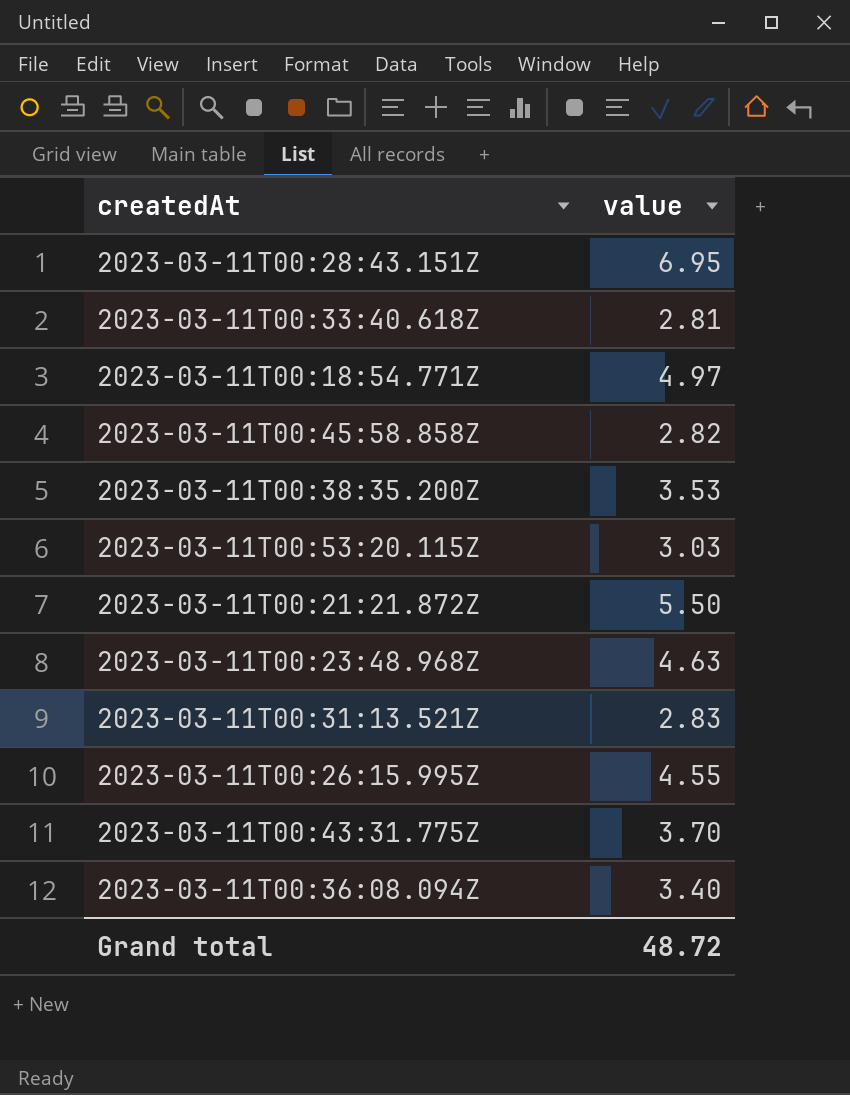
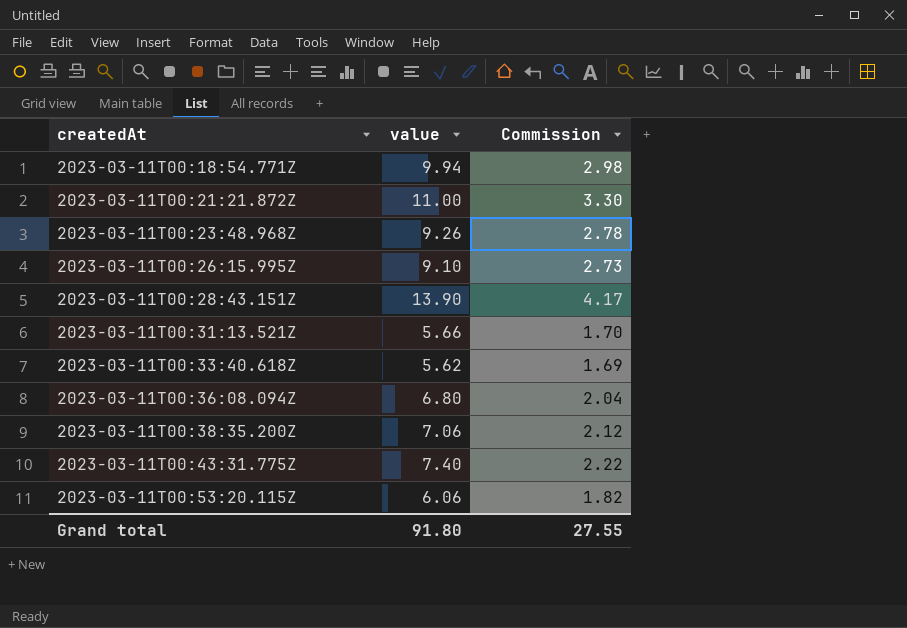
row order: none -> createdAt ascending
column Commission | formula: none -> [value] * 0.3
row 2023-03-11T00:45:58.858Z: 2.82 -> none
2023-03-11T00:18:54.771Z | value: 4.97 -> 9.94
2023-03-11T00:21:21.872Z | value: 5.50 -> 11.00
2023-03-11T00:23:48.968Z | value: 4.63 -> 9.26
2023-03-11T00:26:15.995Z | value: 4.55 -> 9.10
2023-03-11T00:28:43.151Z | value: 6.95 -> 13.90
2023-03-11T00:31:13.521Z | value: 2.83 -> 5.66
2023-03-11T00:33:40.618Z | value: 2.81 -> 5.62
2023-03-11T00:36:08.094Z | value: 3.40 -> 6.80
2023-03-11T00:38:35.200Z | value: 3.53 -> 7.06
2023-03-11T00:43:31.775Z | value: 3.70 -> 7.40
2023-03-11T00:53:20.115Z | value: 3.03 -> 6.06
Grand total | value: 48.72 -> 91.80

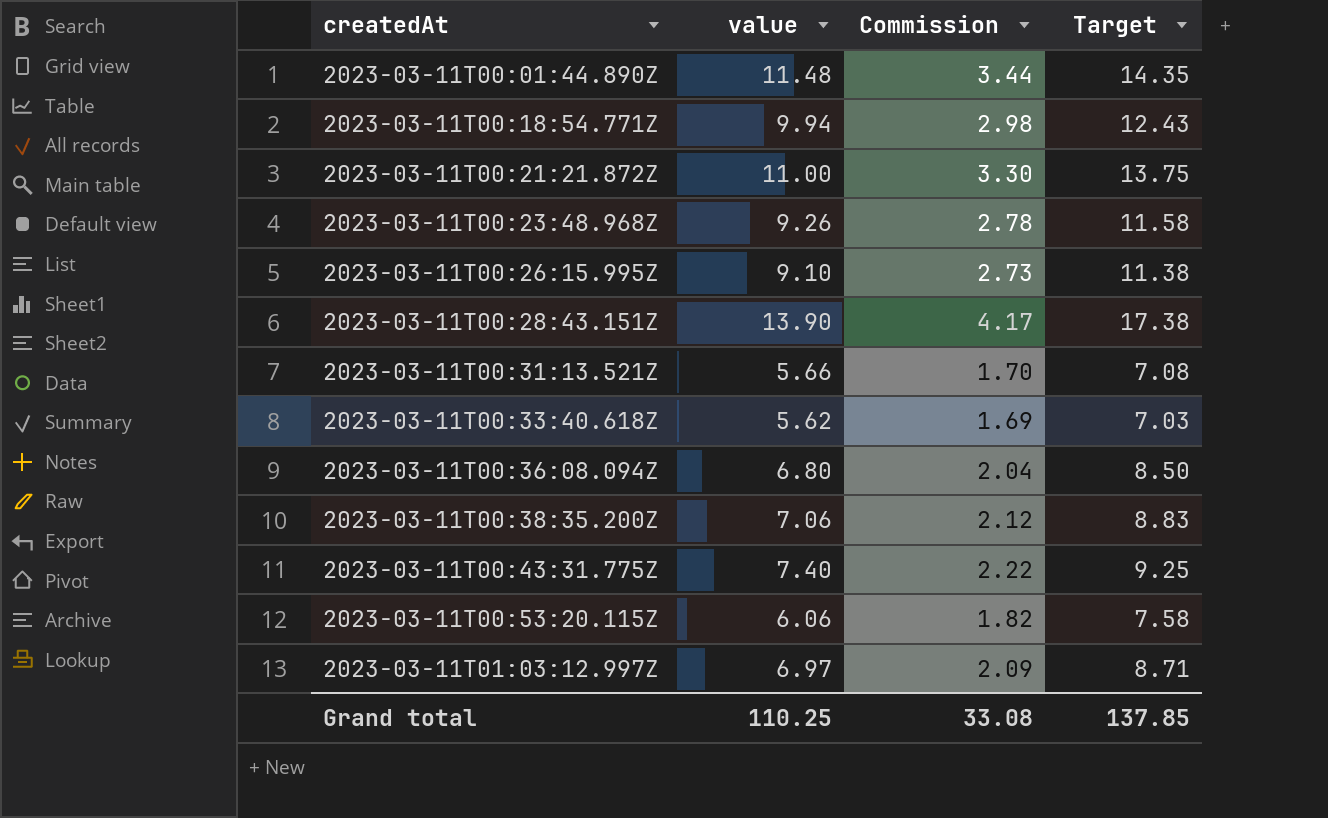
column Target | formula: none -> [value] * 1.25
row 2023-03-11T00:01:44.890Z: none -> 11.48 | 3.44 | 14.35
row 2023-03-11T01:03:12.997Z: none -> 6.97 | 2.09 | 8.71
Grand total | value: 91.80 -> 110.25
Grand total | Commission: 27.55 -> 33.08

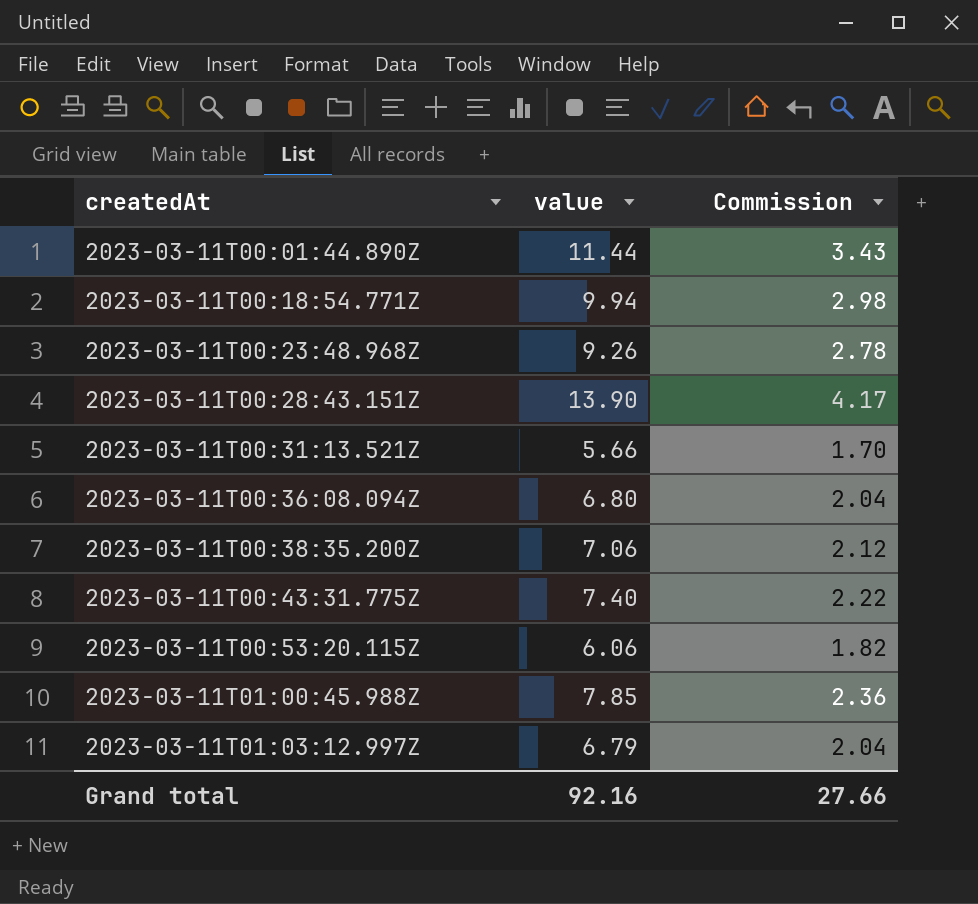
column Target | formula: [value] * 1.25 -> none
row 2023-03-11T00:21:21.872Z: 11.00 | 3.30 | 13.75 -> none
row 2023-03-11T00:26:15.995Z: 9.10 | 2.73 | 11.38 -> none
row 2023-03-11T00:33:40.618Z: 5.62 | 1.69 | 7.03 -> none
2023-03-11T00:01:44.890Z | value: 11.48 -> 11.44
2023-03-11T00:01:44.890Z | Commission: 3.44 -> 3.43
row 2023-03-11T01:00:45.988Z: none -> 7.85 | 2.36
2023-03-11T01:03:12.997Z | value: 6.97 -> 6.79
2023-03-11T01:03:12.997Z | Commission: 2.09 -> 2.04
Grand total | value: 110.25 -> 92.16
Grand total | Commission: 33.08 -> 27.66

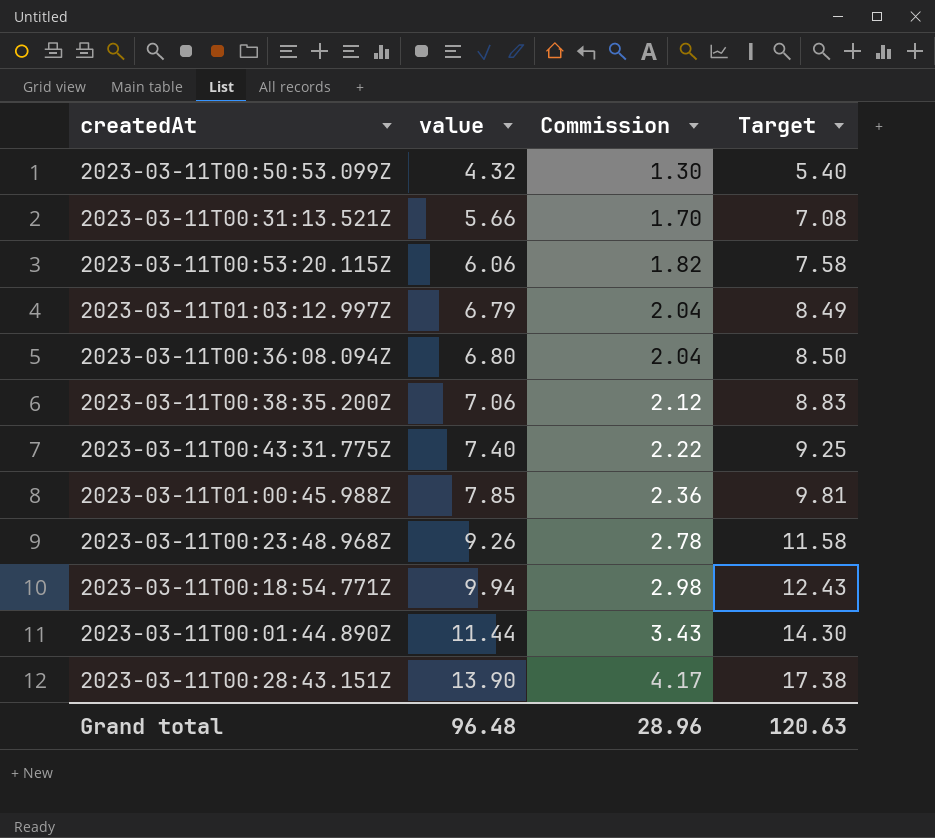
row order: createdAt ascending -> value ascending
column Target | formula: none -> [value] * 1.25
row 2023-03-11T00:50:53.099Z: none -> 4.32 | 1.30 | 5.40
Grand total | value: 92.16 -> 96.48
Grand total | Commission: 27.66 -> 28.96

